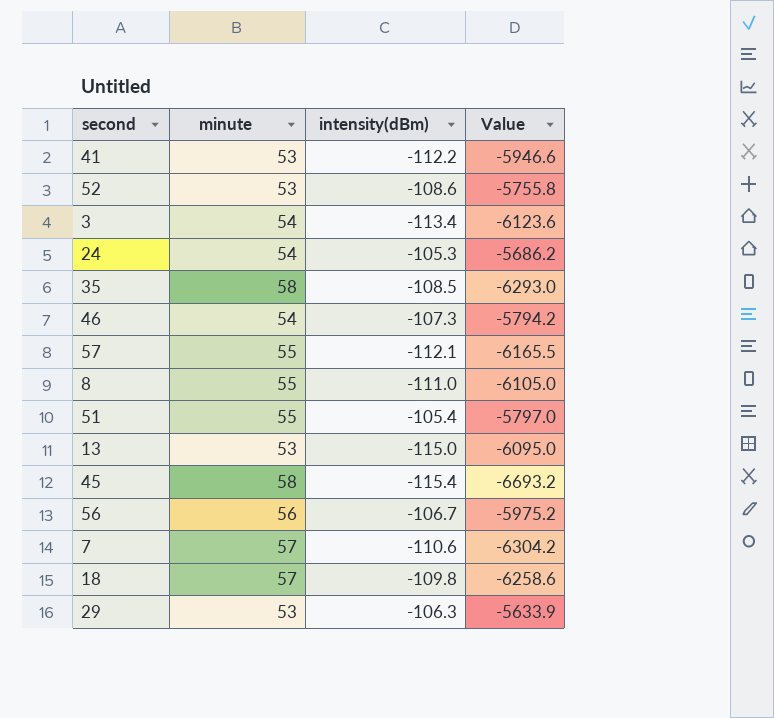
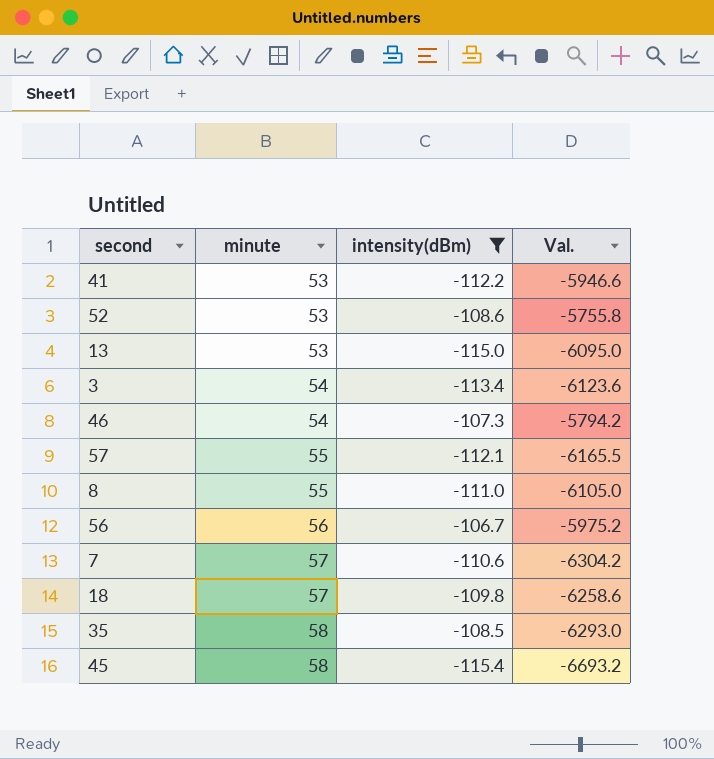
filter: none -> intensity(dBm) <= -106.7
row order: none -> minute ascending
column name: Value -> Val.

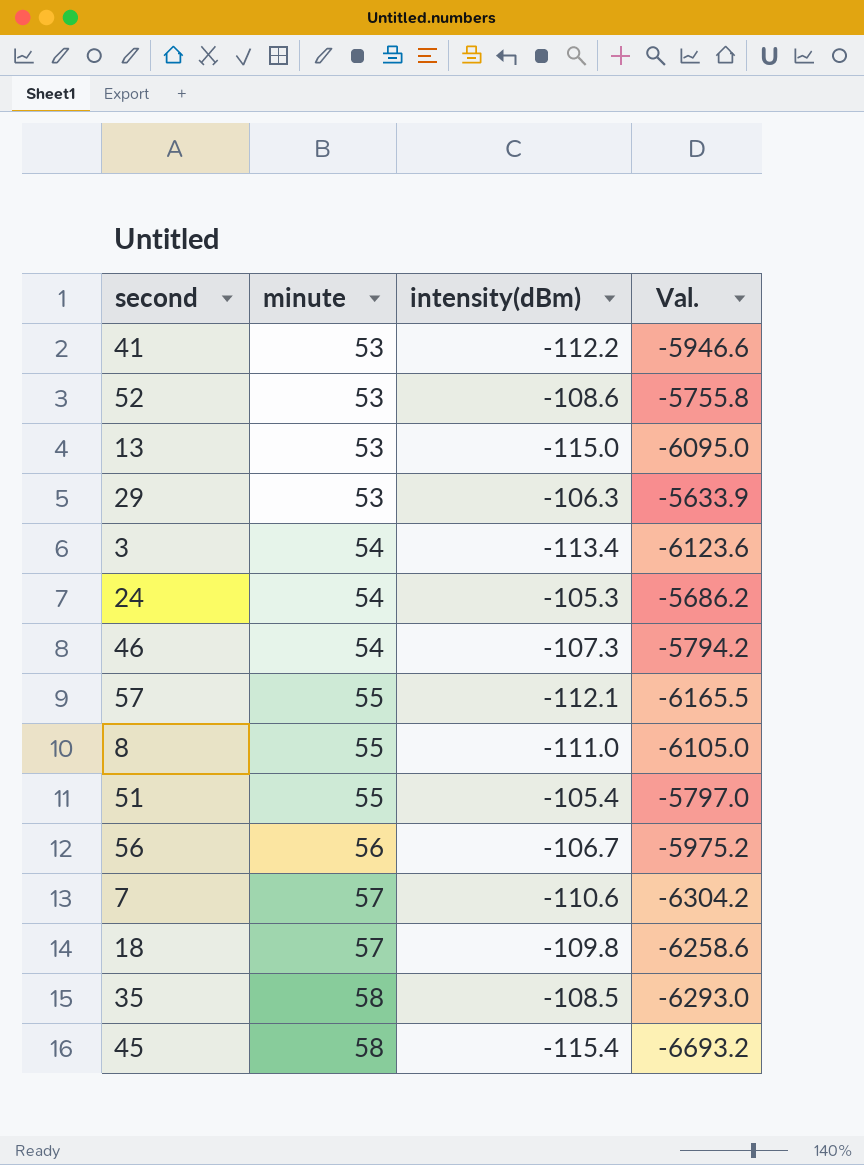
filter: intensity(dBm) <= -106.7 -> none

